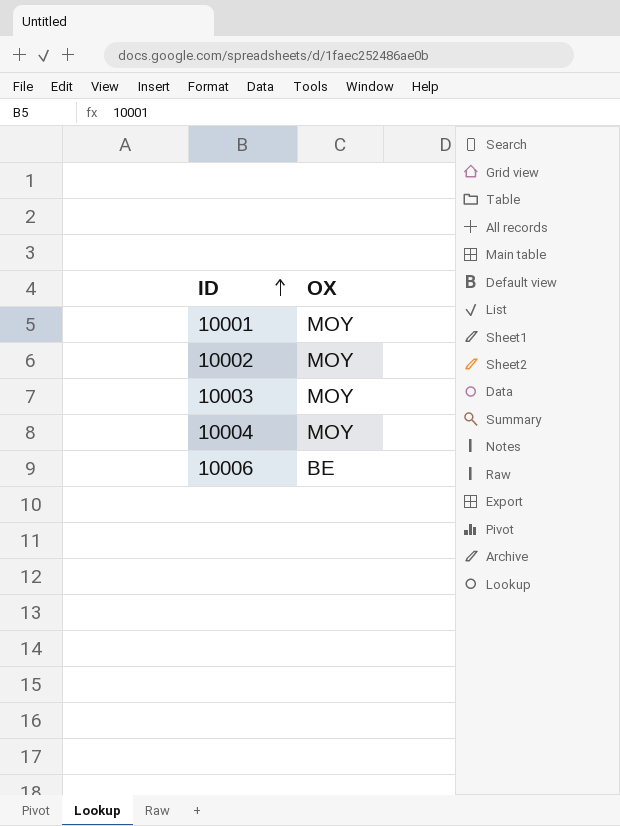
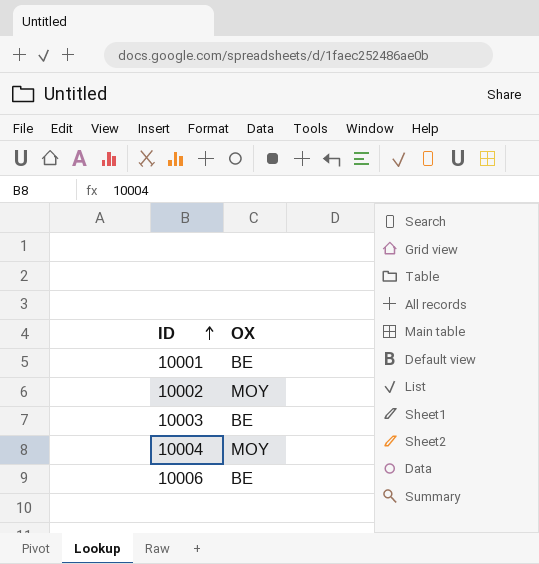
10001 | OX: MOY -> BE
10003 | OX: MOY -> BE

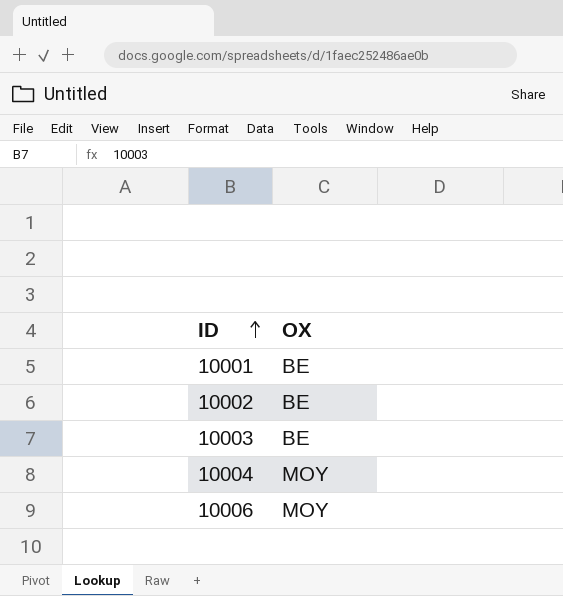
10002 | OX: MOY -> BE
10006 | OX: BE -> MOY

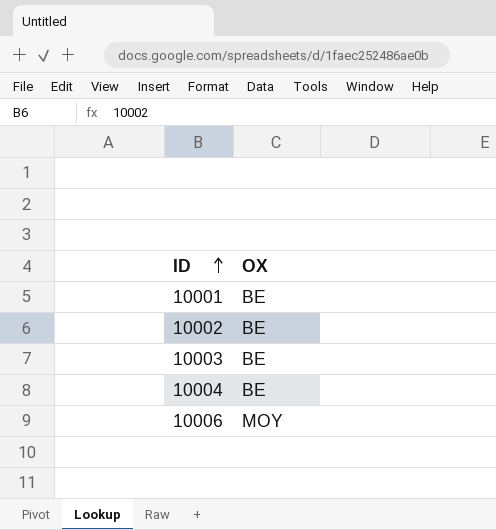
10004 | OX: MOY -> BE

